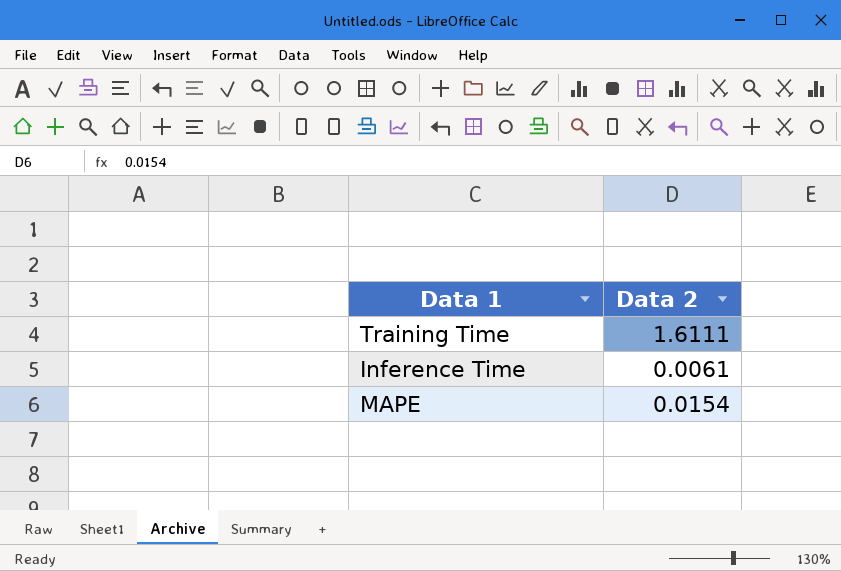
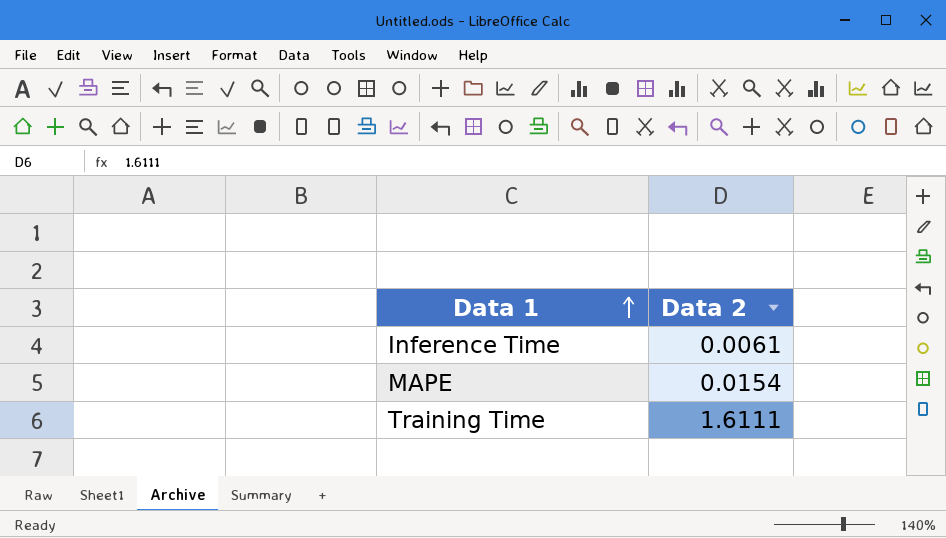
row order: none -> Data 1 ascending

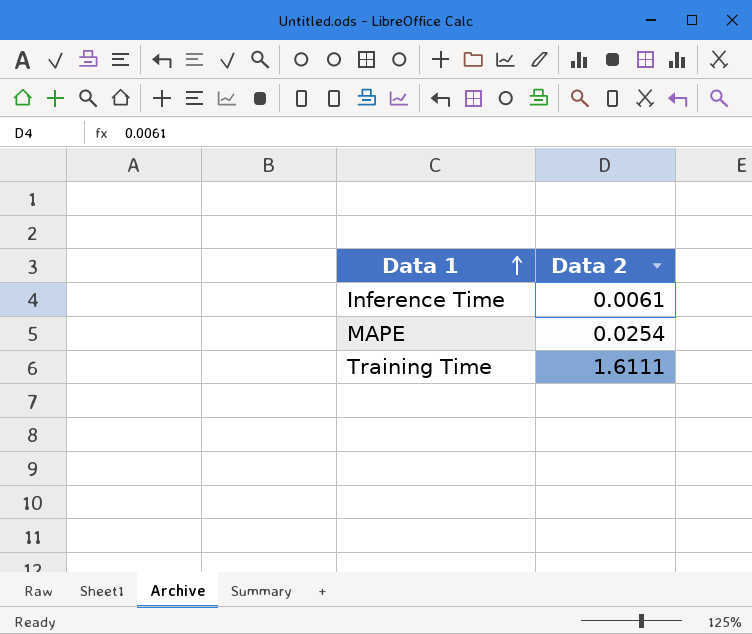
MAPE | Data 2: 0.0154 -> 0.0254

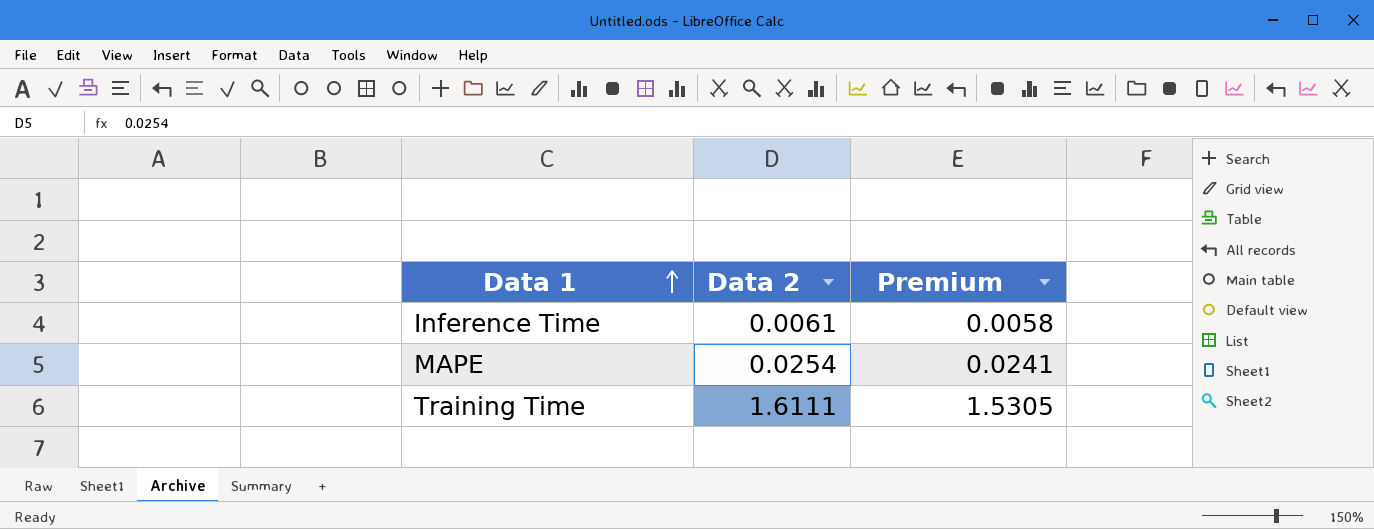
column Premium | formula: none -> [Data 2] * 0.95

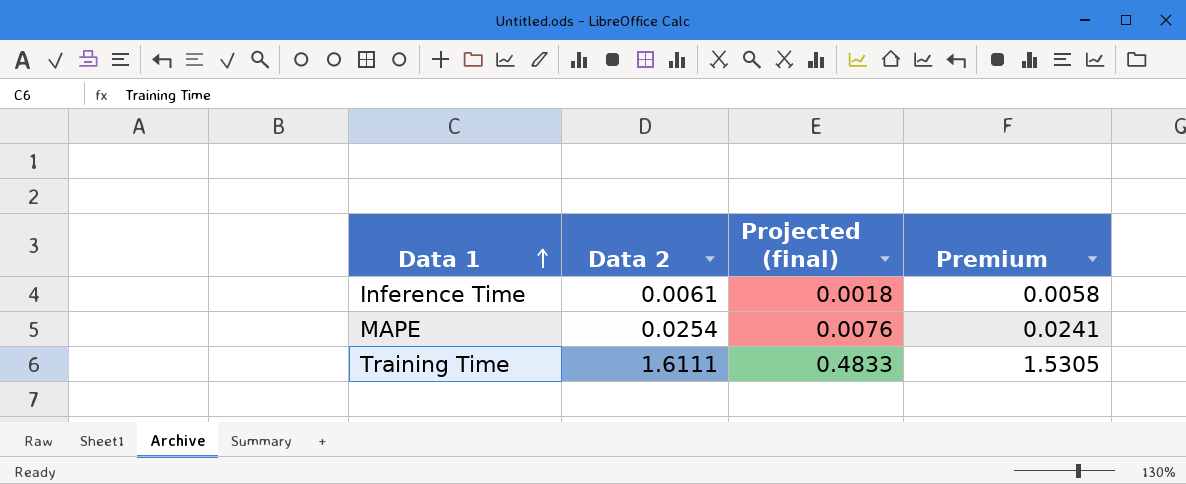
column Projected (final) | formula: none -> [Data 2] * 0.3

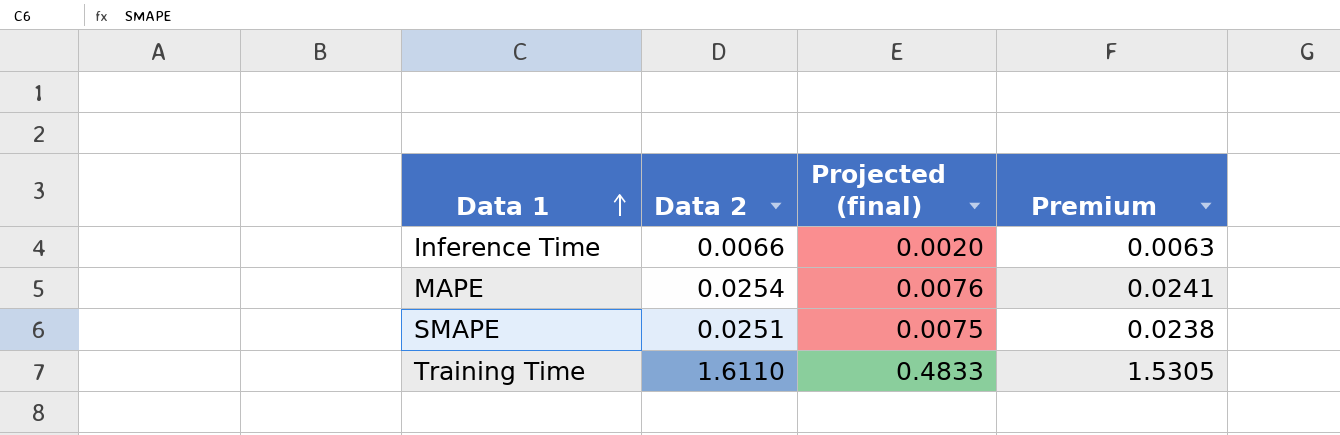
Inference Time | Data 2: 0.0061 -> 0.0066
Inference Time | Projected (final): 0.0018 -> 0.0020
Inference Time | Premium: 0.0058 -> 0.0063
row SMAPE: none -> 0.0251 | 0.0075 | 0.0238
Training Time | Data 2: 1.6111 -> 1.6110

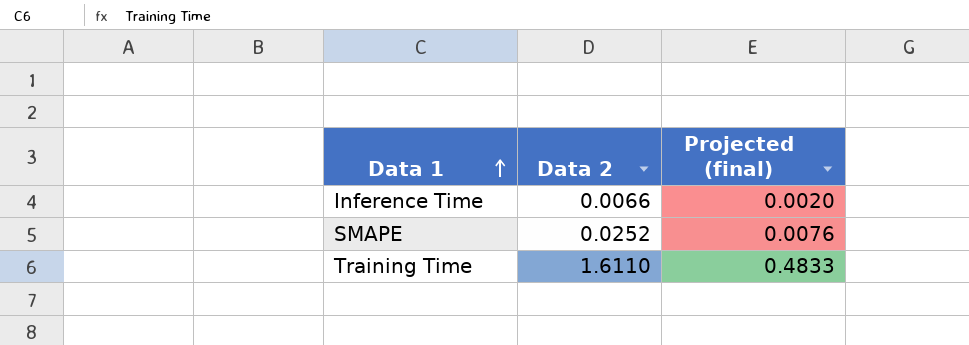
column Premium | formula: [Data 2] * 0.95 -> none
row MAPE: 0.0254 | 0.0076 | 0.0241 -> none
SMAPE | Data 2: 0.0251 -> 0.0252
SMAPE | Projected (final): 0.0075 -> 0.0076

